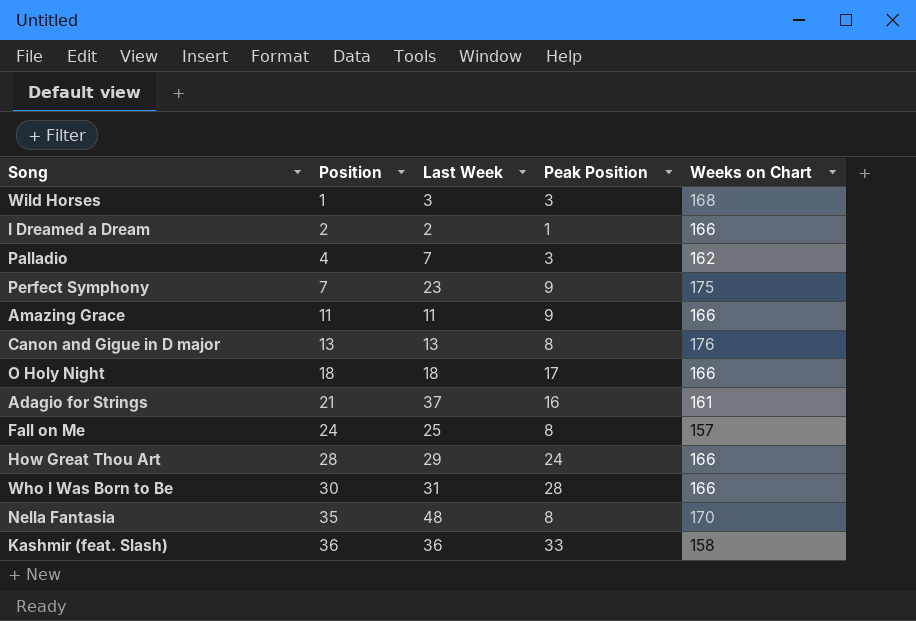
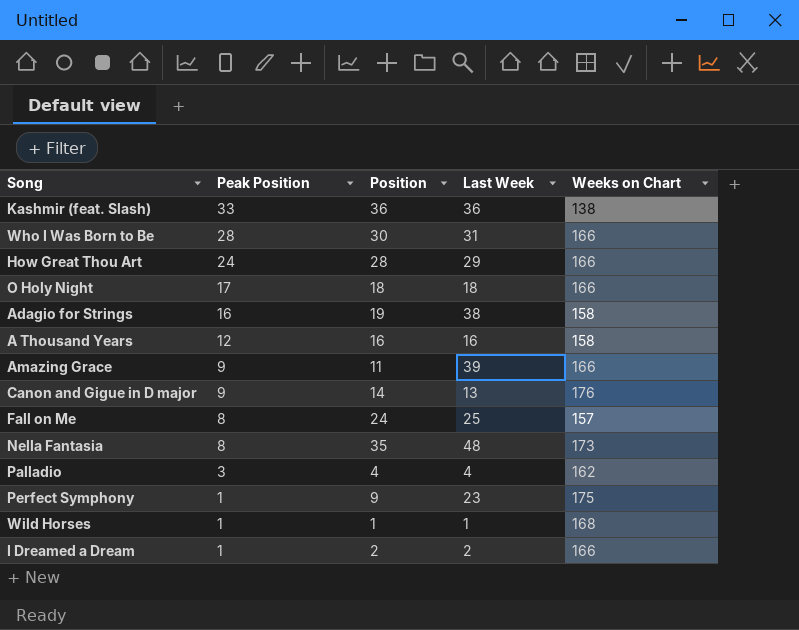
row order: Position ascending -> Peak Position descending
column Peak Position | position: 4 -> 2
Kashmir (feat. Slash) | Weeks on Chart: 158 -> 138
Adagio for Strings | Position: 21 -> 19
Adagio for Strings | Last Week: 37 -> 38
Adagio for Strings | Weeks on Chart: 161 -> 158
row A Thousand Years: none -> 12 | 16 | 16 | 158
Amazing Grace | Last Week: 11 -> 39
Canon and Gigue in D major | Peak Position: 8 -> 9
Canon and Gigue in D major | Position: 13 -> 14
Nella Fantasia | Weeks on Chart: 170 -> 173
Palladio | Last Week: 7 -> 4
Perfect Symphony | Peak Position: 9 -> 1
Perfect Symphony | Position: 7 -> 9
Wild Horses | Peak Position: 3 -> 1
Wild Horses | Last Week: 3 -> 1

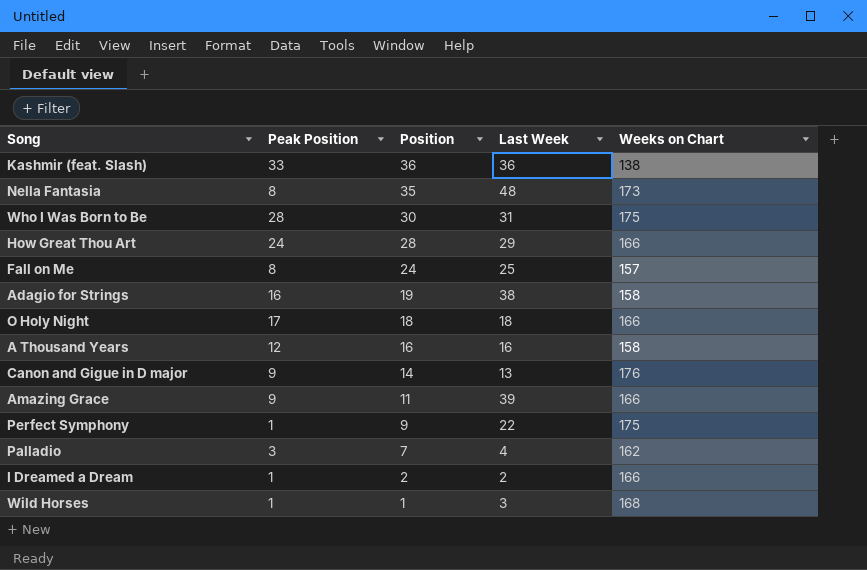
row order: Peak Position descending -> Position descending
Who I Was Born to Be | Weeks on Chart: 166 -> 175
Perfect Symphony | Last Week: 23 -> 22
Palladio | Position: 4 -> 7
Wild Horses | Last Week: 1 -> 3

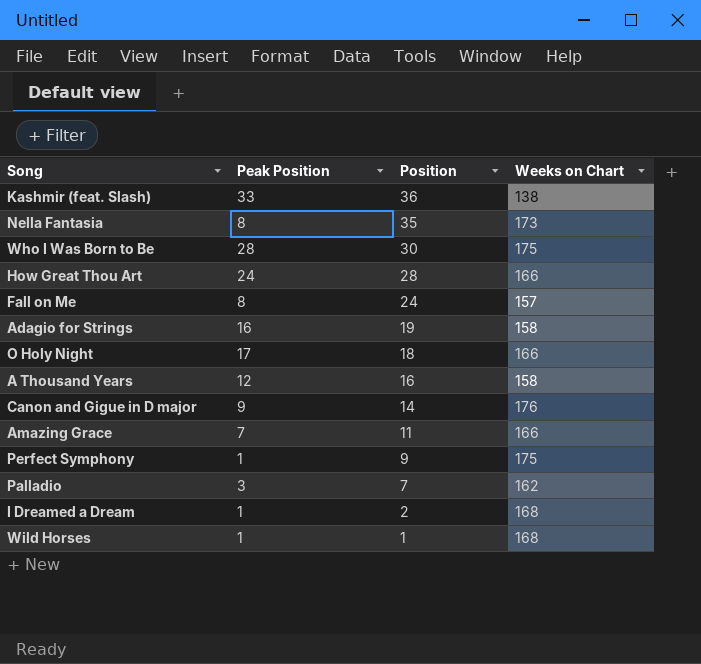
column Last Week | position: 4 -> none
Amazing Grace | Peak Position: 9 -> 7
I Dreamed a Dream | Weeks on Chart: 166 -> 168

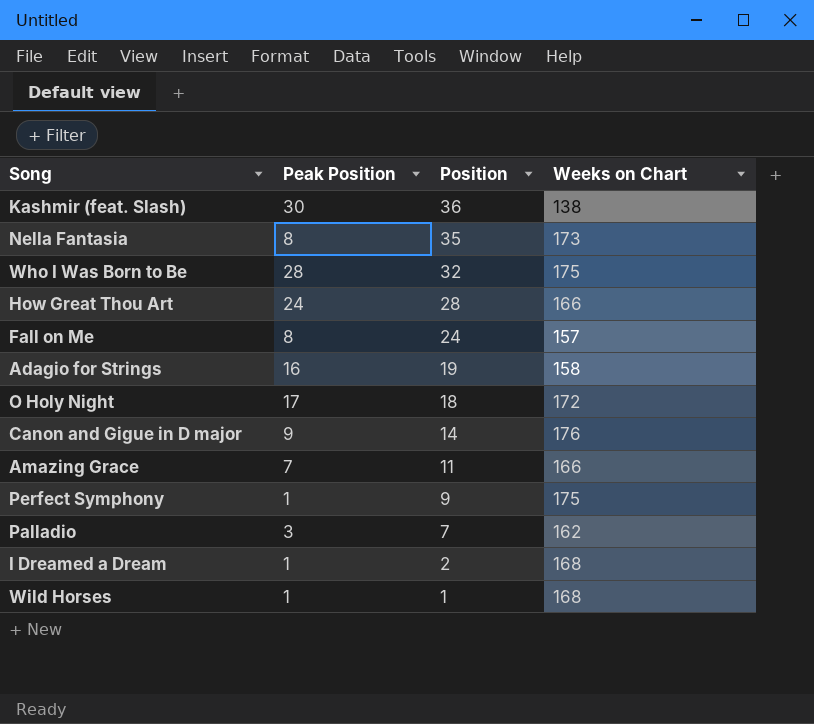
row A Thousand Years: 12 | 16 | 158 -> none
Kashmir (feat. Slash) | Peak Position: 33 -> 30
Who I Was Born to Be | Position: 30 -> 32
O Holy Night | Weeks on Chart: 166 -> 172

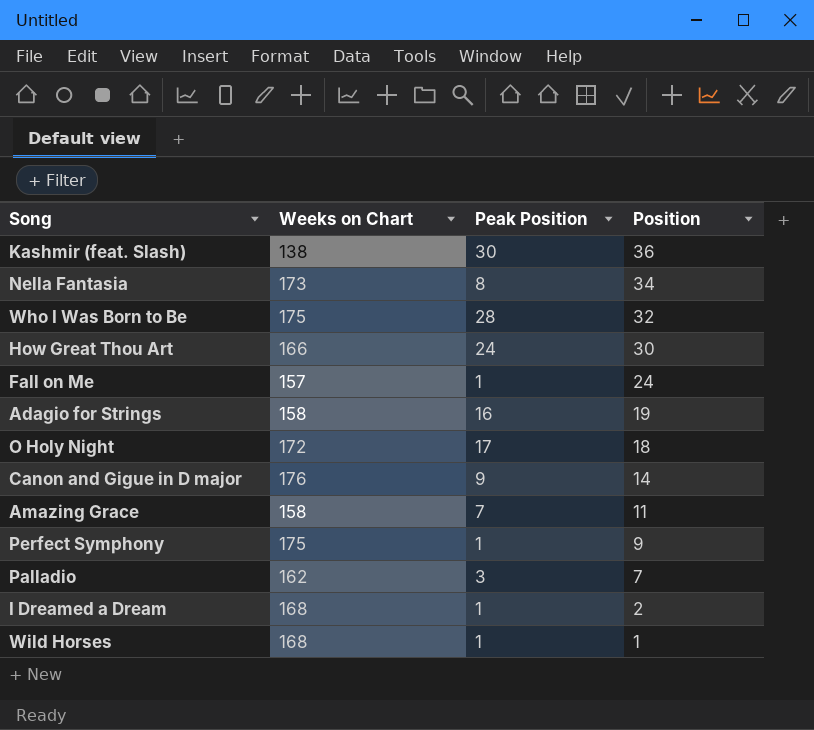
column Weeks on Chart | position: 4 -> 2
Nella Fantasia | Position: 35 -> 34
How Great Thou Art | Position: 28 -> 30
Fall on Me | Peak Position: 8 -> 1
Amazing Grace | Weeks on Chart: 166 -> 158

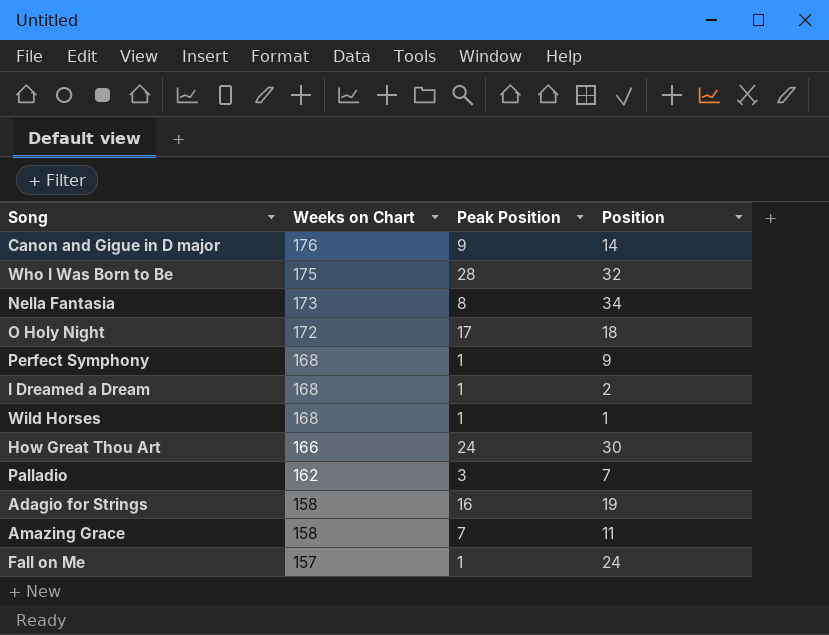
row order: Position descending -> Weeks on Chart descending
row Kashmir (feat. Slash): 138 | 30 | 36 -> none
Perfect Symphony | Weeks on Chart: 175 -> 168

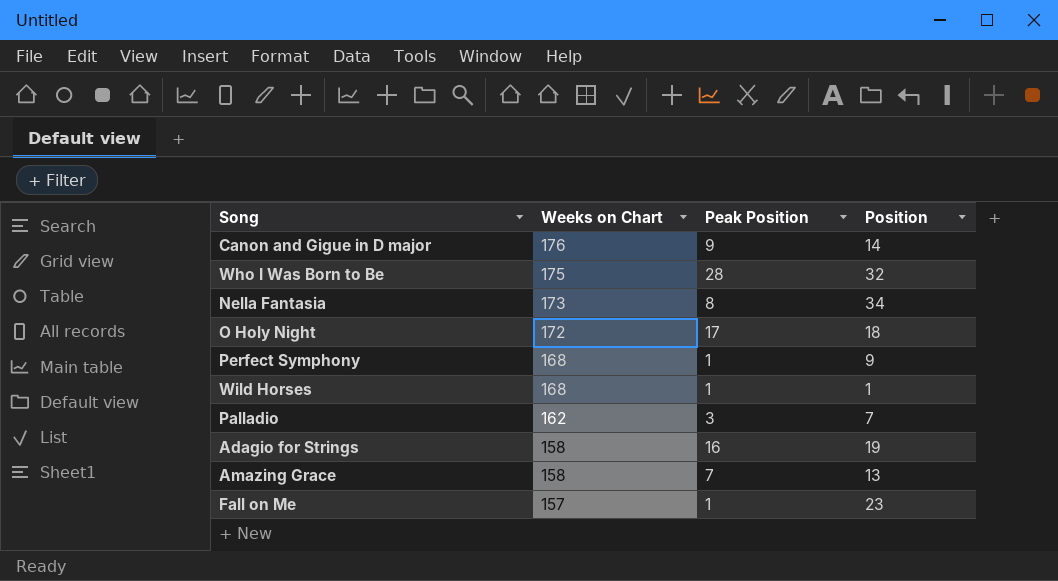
row I Dreamed a Dream: 168 | 1 | 2 -> none
row How Great Thou Art: 166 | 24 | 30 -> none
Amazing Grace | Position: 11 -> 13
Fall on Me | Position: 24 -> 23

